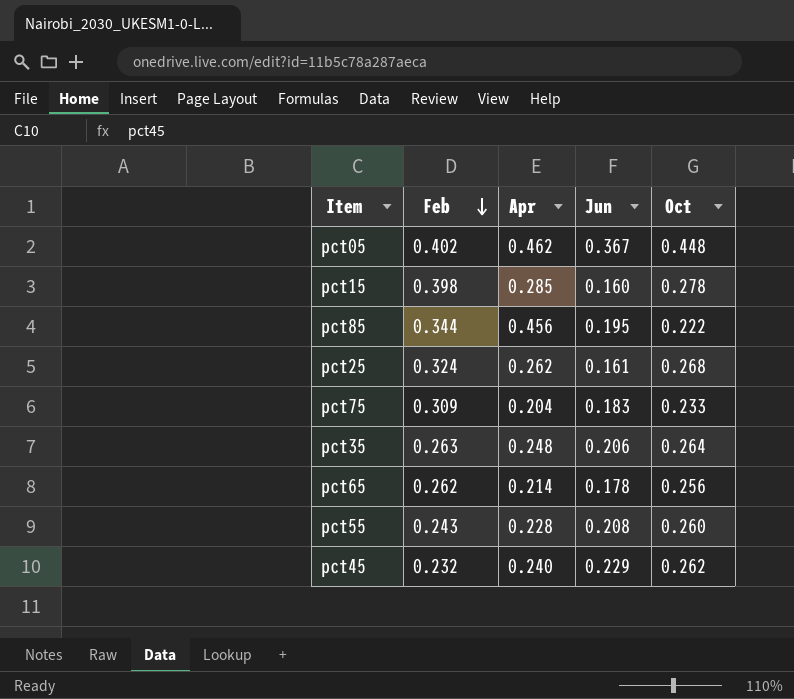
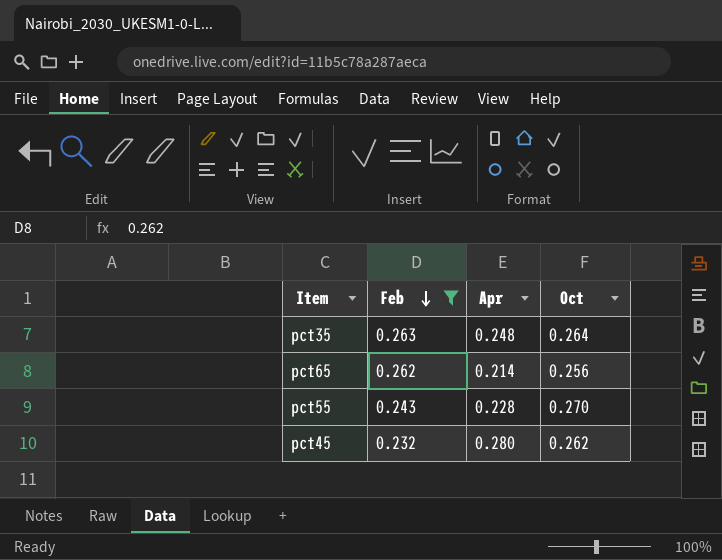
filter: none -> Feb <= 0.263
column Jun | position: 4 -> none
pct55 | Oct: 0.260 -> 0.270
pct45 | Apr: 0.240 -> 0.280

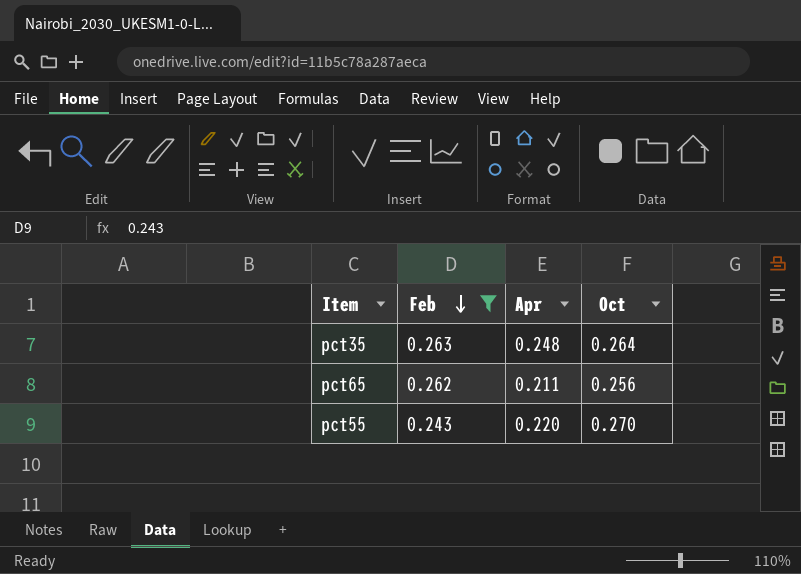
row pct45: 0.232 | 0.280 | 0.262 -> none
pct65 | Apr: 0.214 -> 0.211
pct55 | Apr: 0.228 -> 0.220

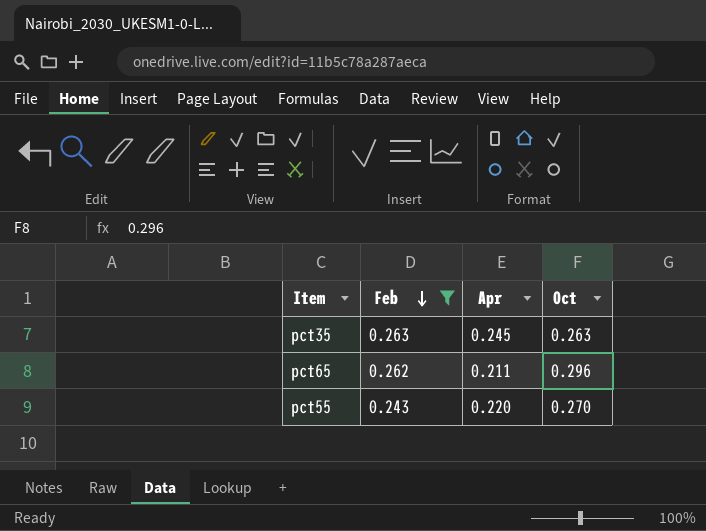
pct35 | Apr: 0.248 -> 0.245
pct35 | Oct: 0.264 -> 0.263
pct65 | Oct: 0.256 -> 0.296

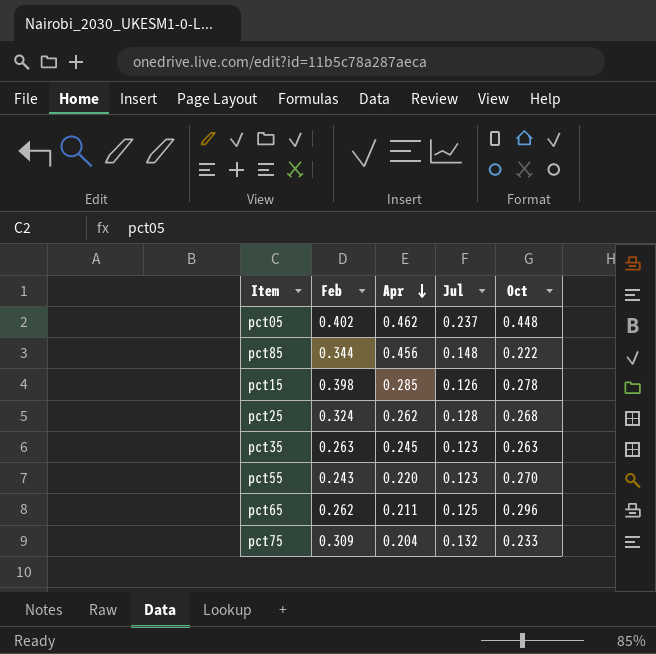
filter: Feb <= 0.263 -> none
row order: Feb descending -> Apr descending
column Jul | position: none -> 4

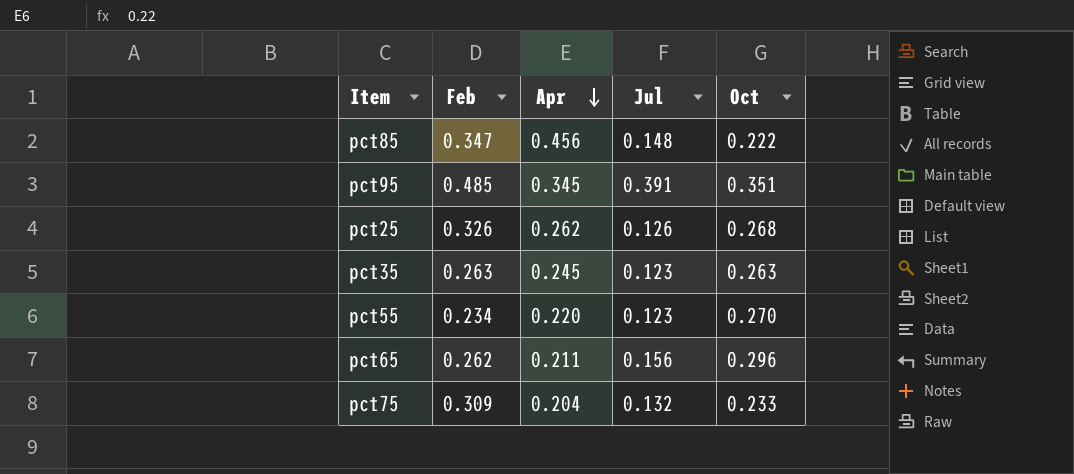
row pct05: 0.402 | 0.462 | 0.237 | 0.448 -> none
row pct15: 0.398 | 0.285 | 0.126 | 0.278 -> none
pct85 | Feb: 0.344 -> 0.347
row pct95: none -> 0.485 | 0.345 | 0.391 | 0.351
pct25 | Feb: 0.324 -> 0.326
pct25 | Jul: 0.128 -> 0.126
pct55 | Feb: 0.243 -> 0.234
pct65 | Jul: 0.125 -> 0.156

